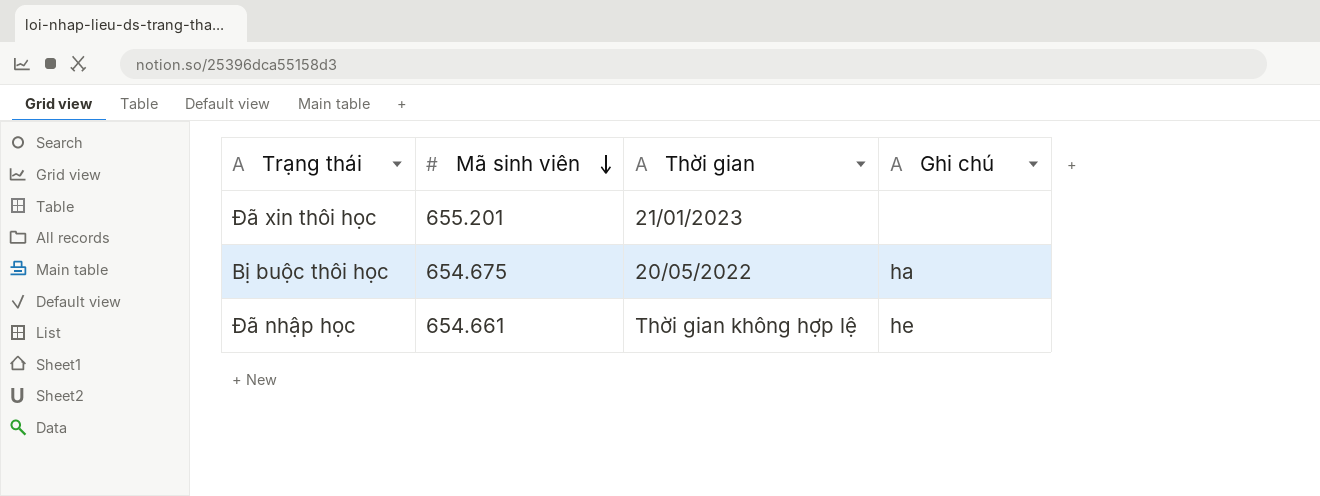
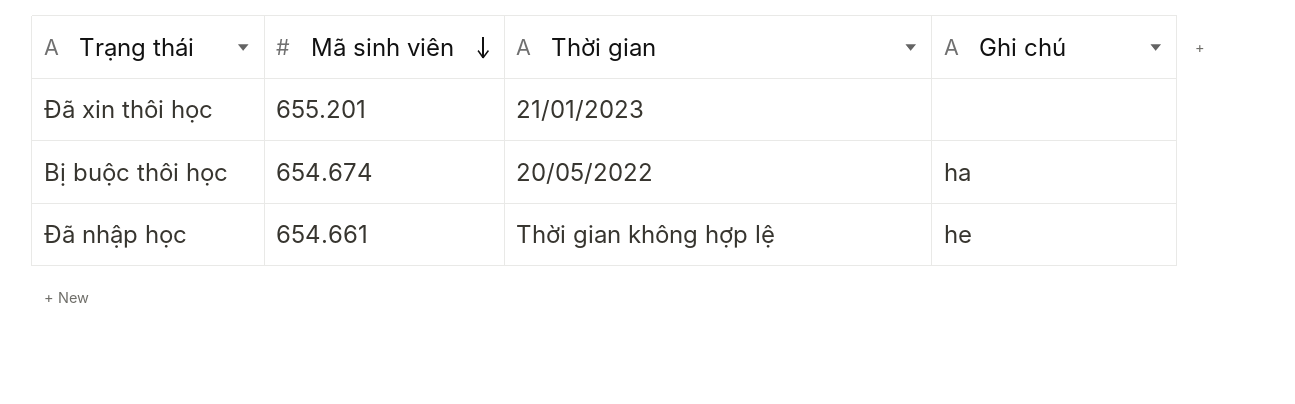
Bị buộc thôi học | Mã sinh viên: 654.675 -> 654.674

